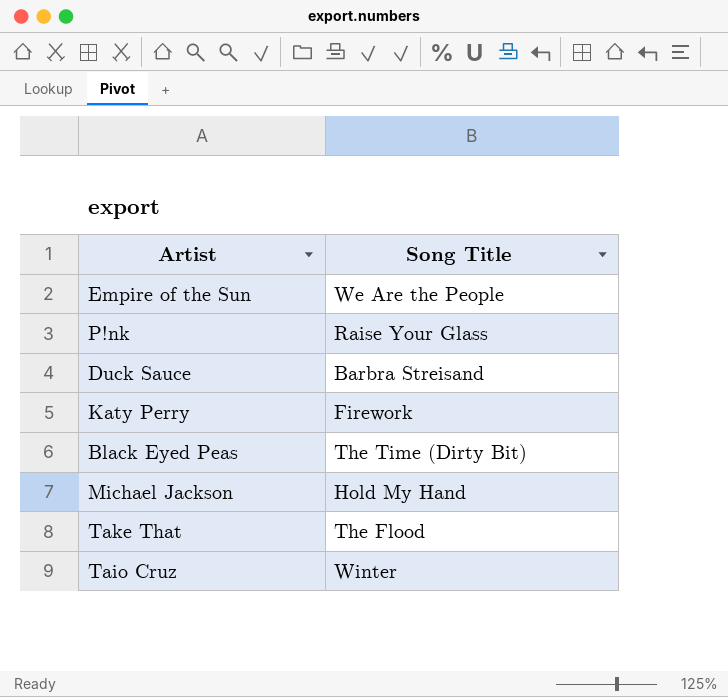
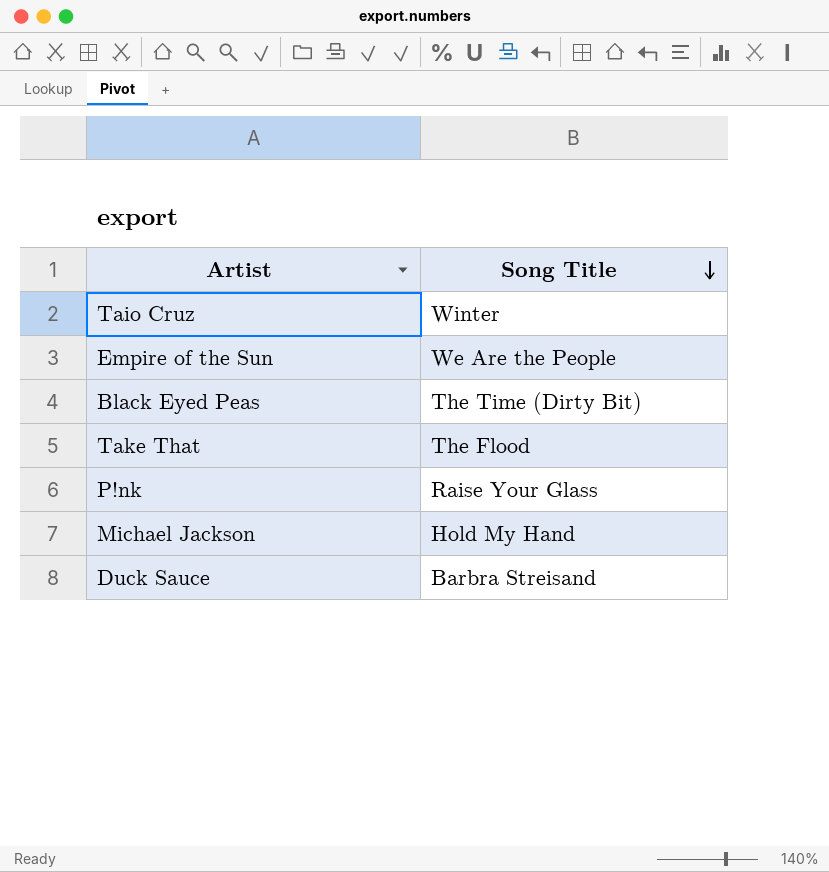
row order: none -> Song Title descending
row Katy Perry: Firework -> none

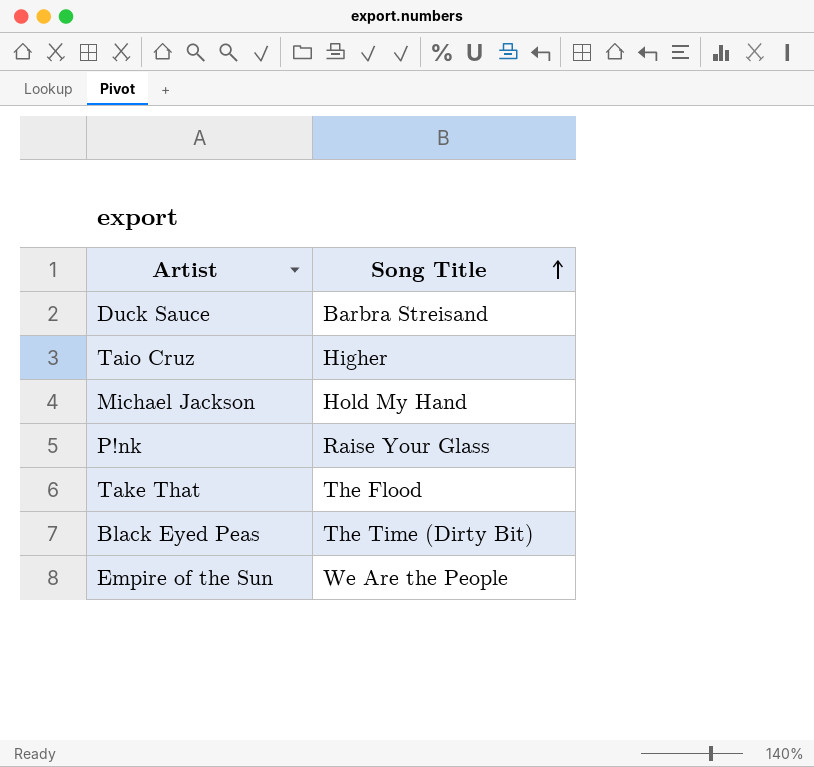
row order: Song Title descending -> Song Title ascending
Taio Cruz | Song Title: Winter -> Higher

